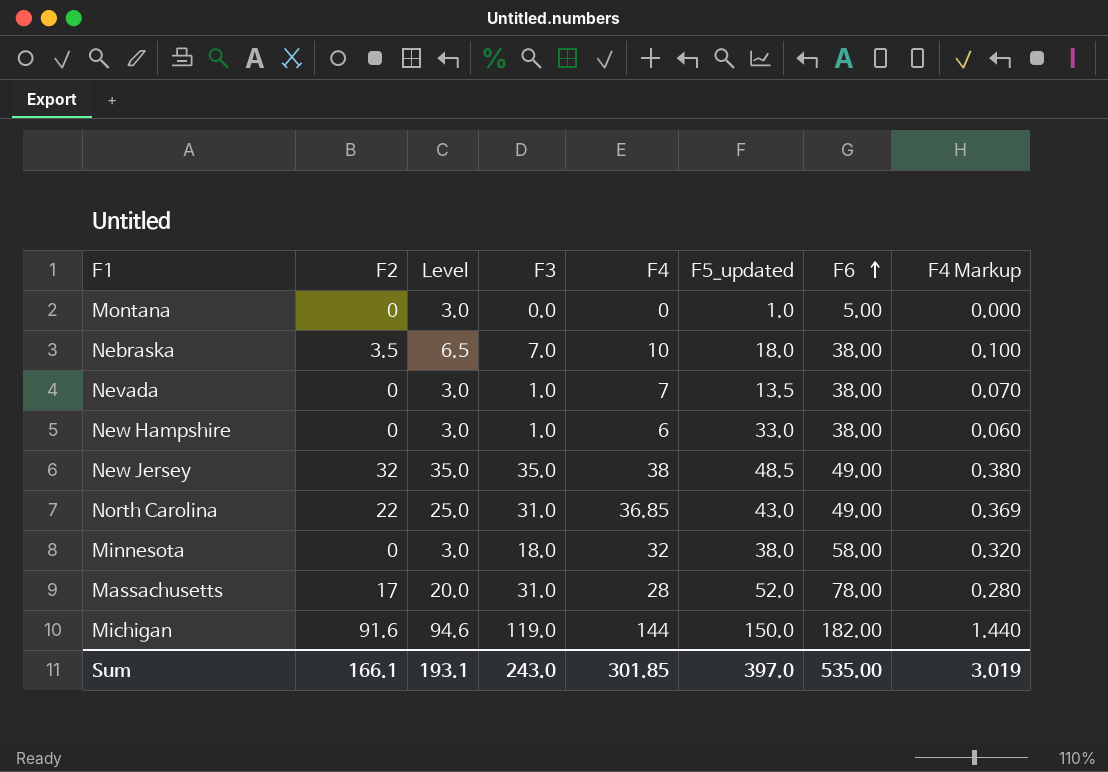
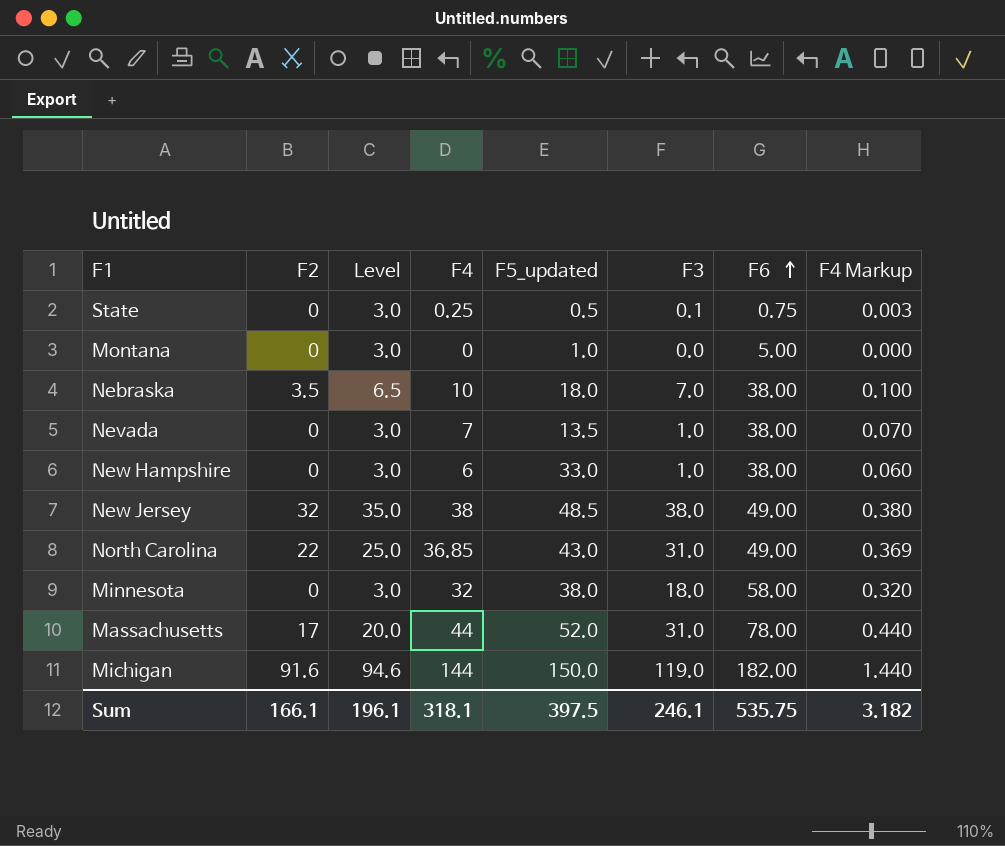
column F3 | position: 4 -> 6
row State: none -> 0 | 3.0 | 0.25 | 0.5 | 0.1 | 0.75 | 0.003
New Jersey | F3: 35.0 -> 38.0
Massachusetts | F4: 28 -> 44
Massachusetts | F4 Markup: 0.280 -> 0.440
Sum | Level: 193.1 -> 196.1
Sum | F4: 301.85 -> 318.1
Sum | F5_updated: 397.0 -> 397.5
Sum | F3: 243.0 -> 246.1
Sum | F6: 535.00 -> 535.75
Sum | F4 Markup: 3.019 -> 3.182

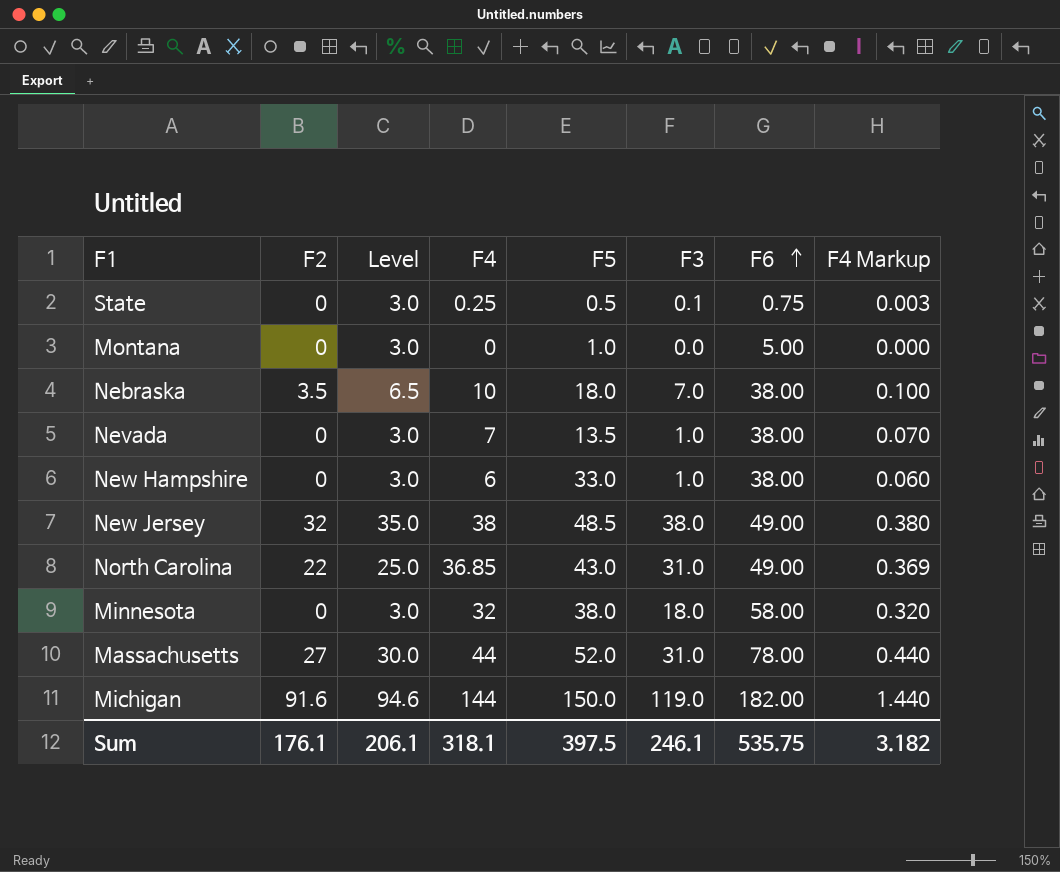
column name: F5_updated -> F5
Massachusetts | F2: 17 -> 27
Massachusetts | Level: 20.0 -> 30.0
Sum | F2: 166.1 -> 176.1
Sum | Level: 196.1 -> 206.1

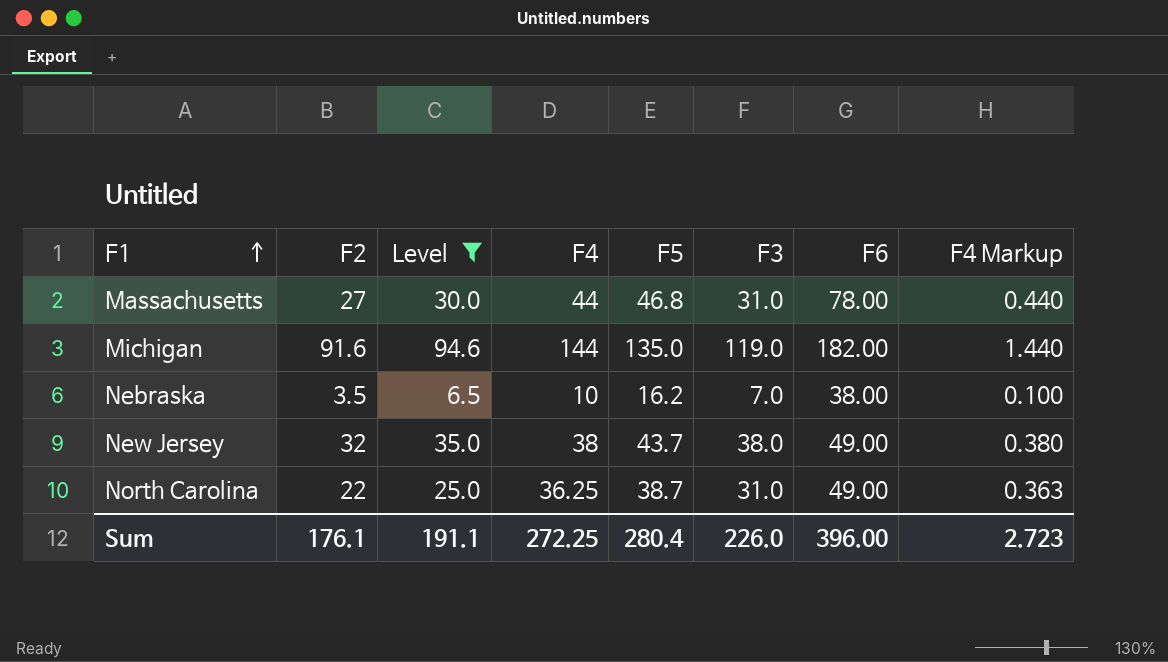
filter: none -> Level != 3.0
row order: F6 ascending -> F1 ascending
Massachusetts | F5: 52.0 -> 46.8
Michigan | F5: 150.0 -> 135.0
Nebraska | F5: 18.0 -> 16.2
New Jersey | F5: 48.5 -> 43.7
North Carolina | F4: 36.85 -> 36.25
North Carolina | F5: 43.0 -> 38.7
North Carolina | F4 Markup: 0.369 -> 0.363
Sum | Level: 206.1 -> 191.1
Sum | F4: 318.1 -> 272.25
Sum | F5: 397.5 -> 280.4
Sum | F3: 246.1 -> 226.0
Sum | F6: 535.75 -> 396.00
Sum | F4 Markup: 3.182 -> 2.723

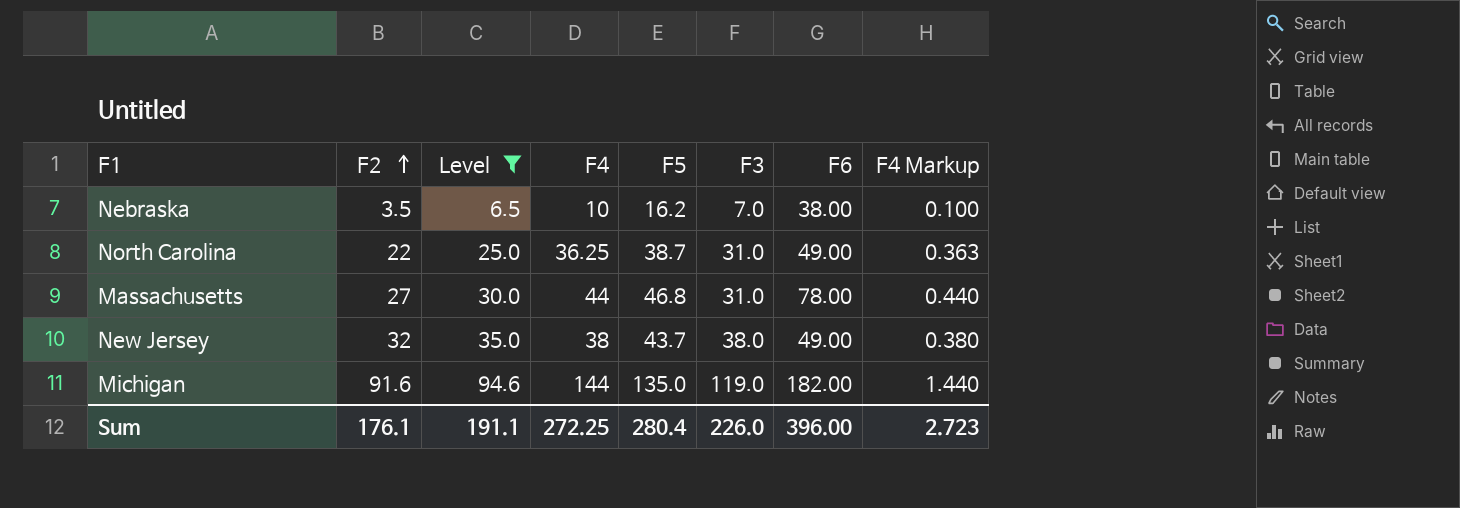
row order: F1 ascending -> F2 ascending

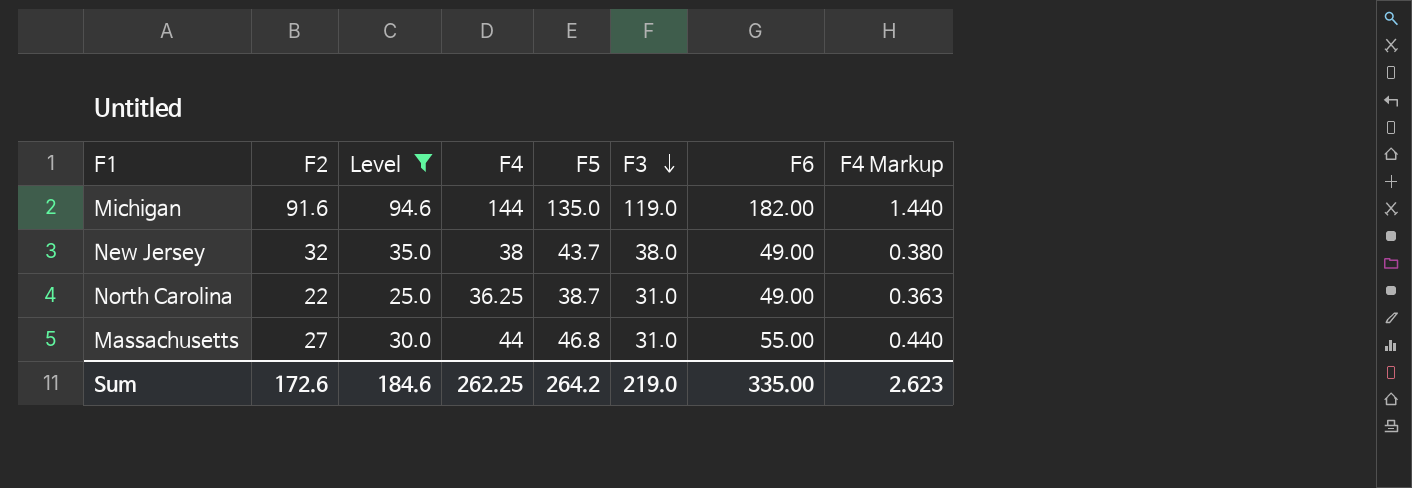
row order: F2 ascending -> F3 descending
row Nebraska: 3.5 | 6.5 | 10 | 16.2 | 7.0 | 38.00 | 0.100 -> none
Massachusetts | F6: 78.00 -> 55.00
Sum | F2: 176.1 -> 172.6
Sum | Level: 191.1 -> 184.6
Sum | F4: 272.25 -> 262.25
Sum | F5: 280.4 -> 264.2
Sum | F3: 226.0 -> 219.0
Sum | F6: 396.00 -> 335.00
Sum | F4 Markup: 2.723 -> 2.623

